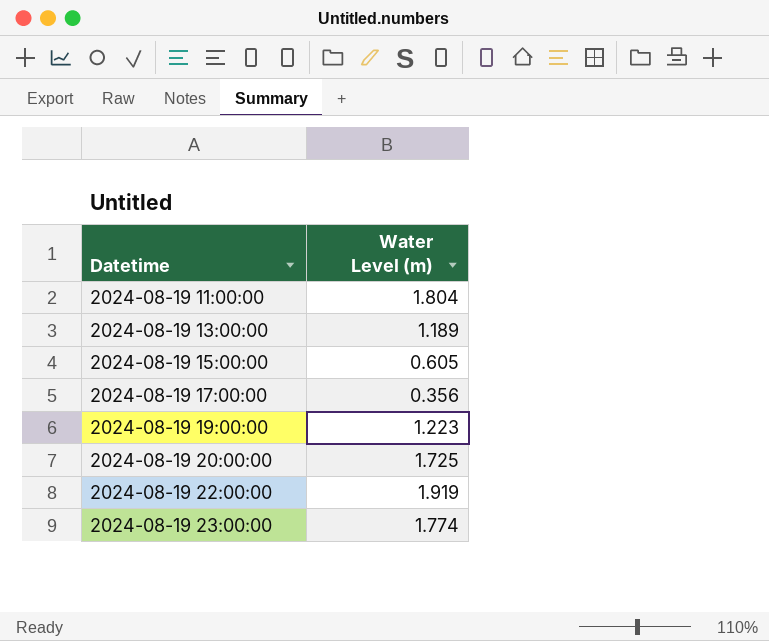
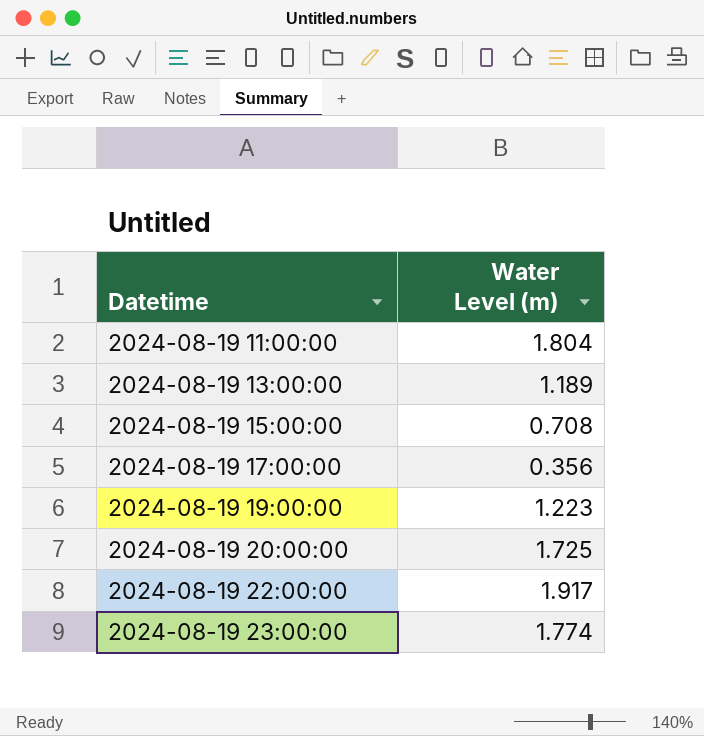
2024-08-19 15:00:00 | Water Level (m): 0.605 -> 0.708
2024-08-19 22:00:00 | Water Level (m): 1.919 -> 1.917

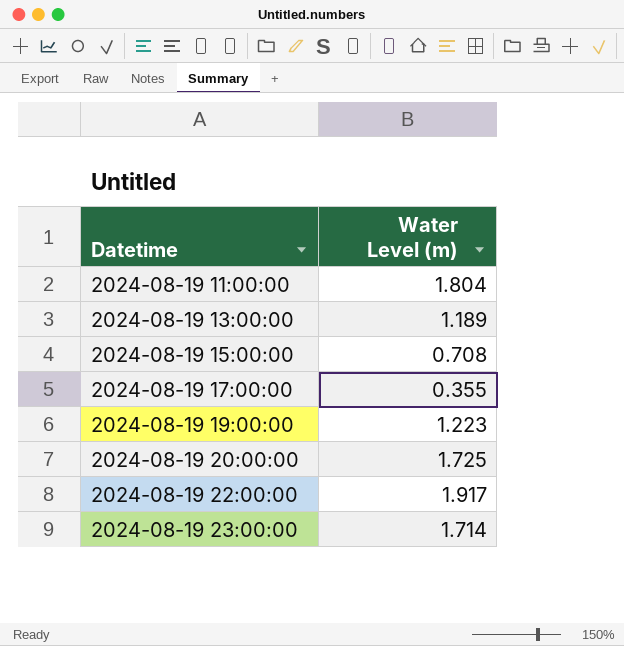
2024-08-19 17:00:00 | Water Level (m): 0.356 -> 0.355
2024-08-19 23:00:00 | Water Level (m): 1.774 -> 1.714

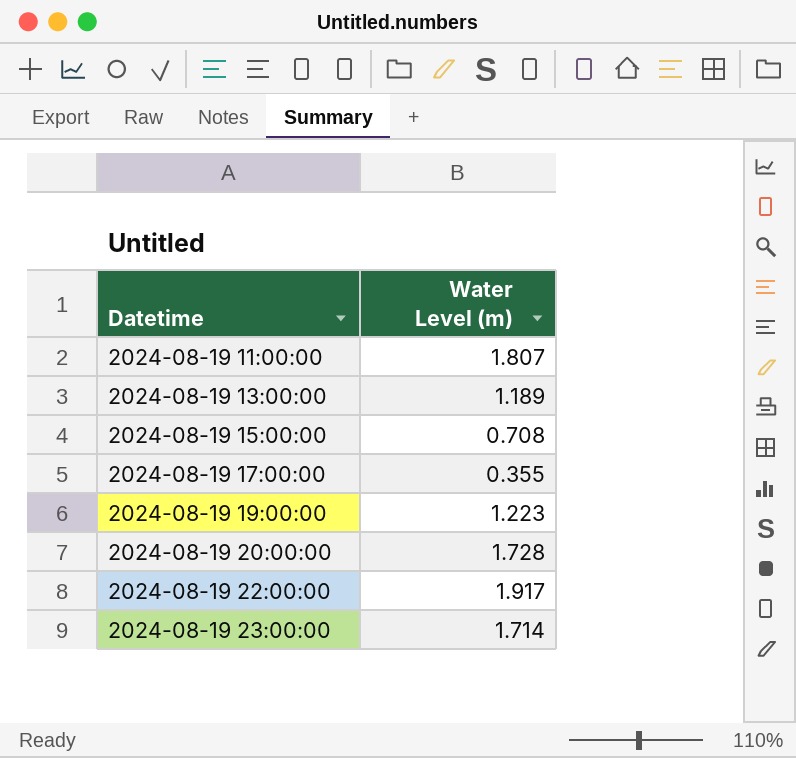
2024-08-19 11:00:00 | Water Level (m): 1.804 -> 1.807
2024-08-19 20:00:00 | Water Level (m): 1.725 -> 1.728

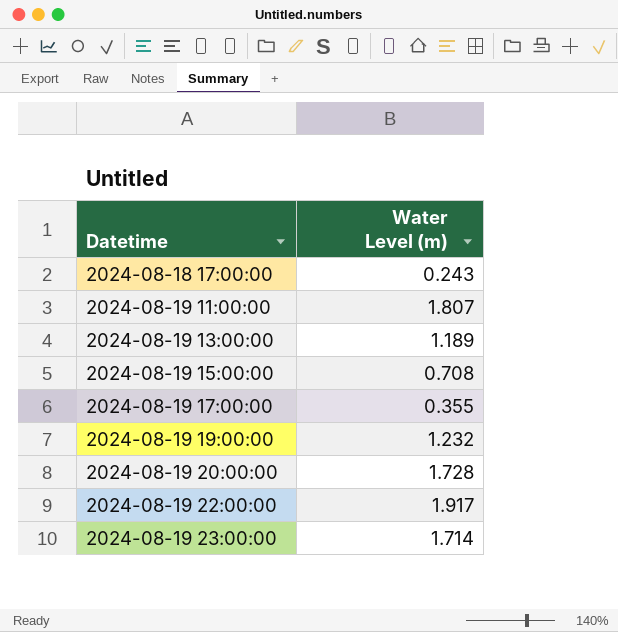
row 2024-08-18 17:00:00: none -> 0.243
2024-08-19 19:00:00 | Water Level (m): 1.223 -> 1.232

